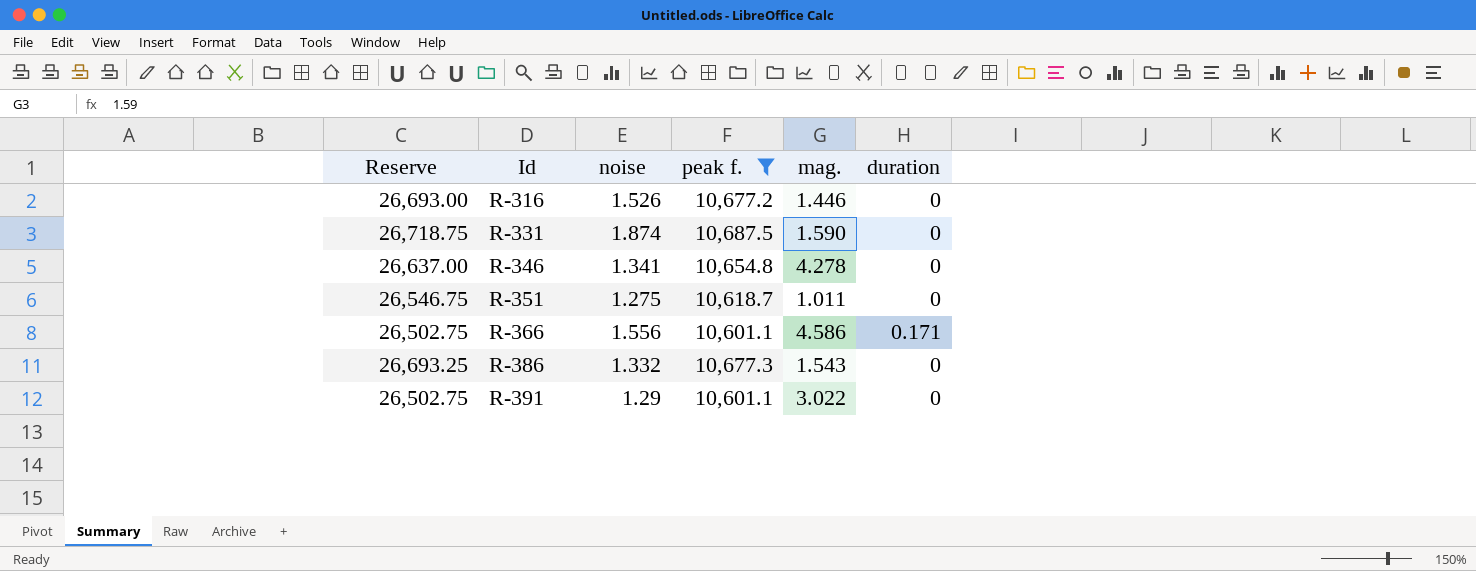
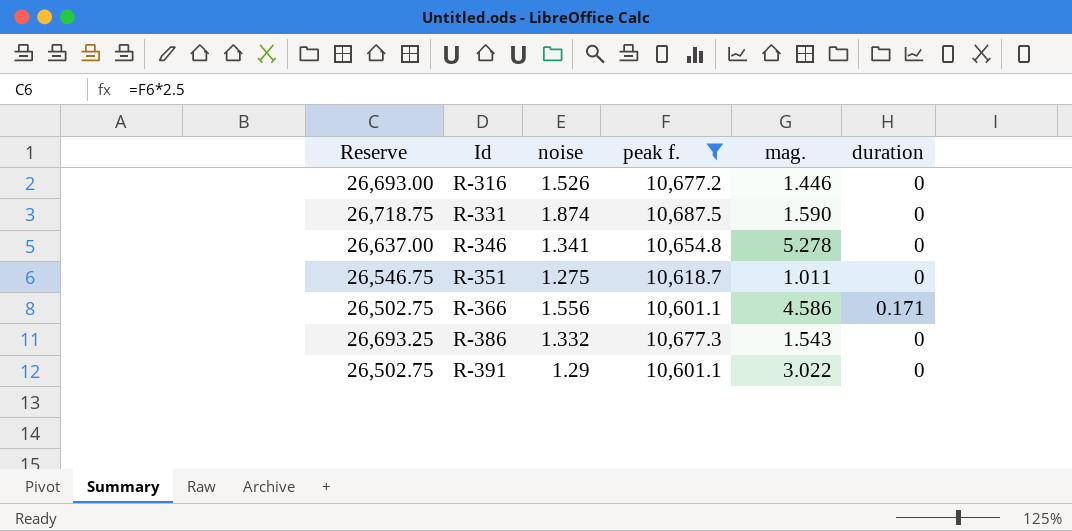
R-346 | mag.: 4.278 -> 5.278

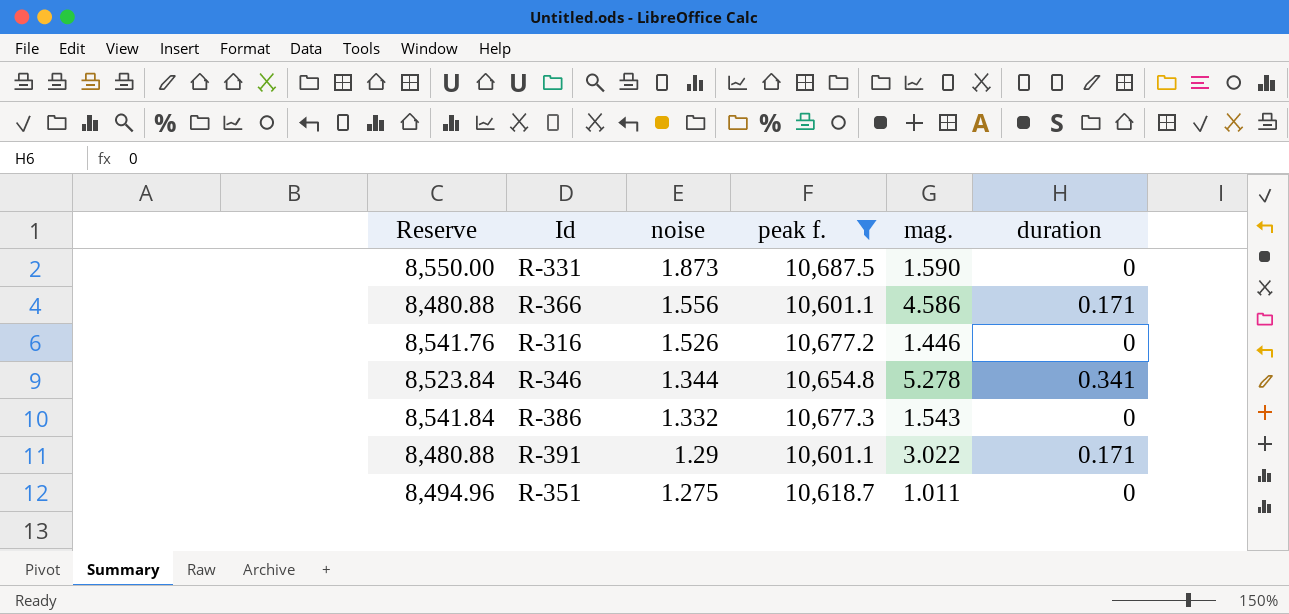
row order: Id ascending -> noise descending
column Reserve | formula: [peak f.] * 2.5 -> [peak f.] * 0.8
R-331 | noise: 1.874 -> 1.873
R-346 | noise: 1.341 -> 1.344
R-346 | duration: 0 -> 0.341
R-391 | duration: 0 -> 0.171

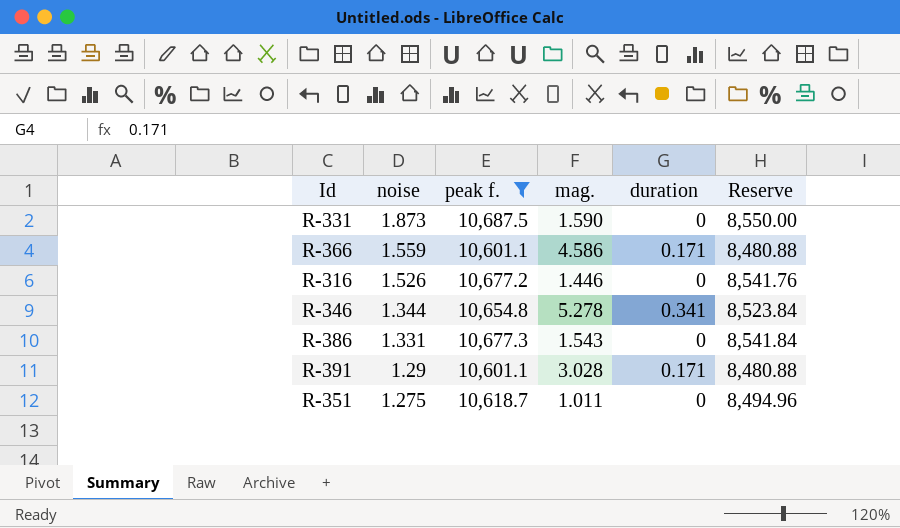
column Reserve | position: 1 -> 6
R-366 | noise: 1.556 -> 1.559
R-386 | noise: 1.332 -> 1.331
R-391 | mag.: 3.022 -> 3.028

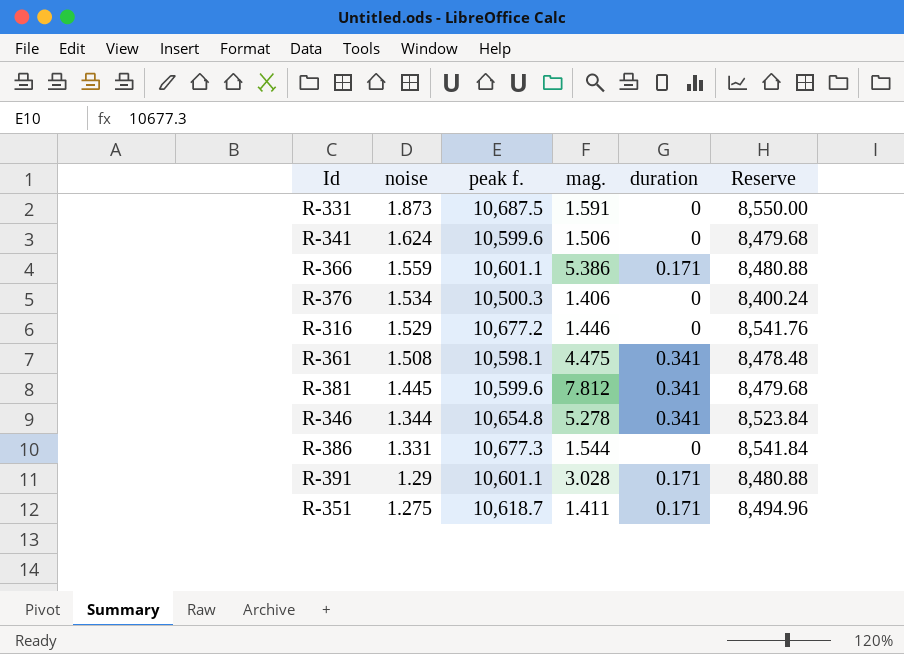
filter: peak f. >= 10,601.1 -> none
R-331 | mag.: 1.590 -> 1.591
R-366 | mag.: 4.586 -> 5.386
R-316 | noise: 1.526 -> 1.529
R-386 | mag.: 1.543 -> 1.544
R-351 | mag.: 1.011 -> 1.411
R-351 | duration: 0 -> 0.171

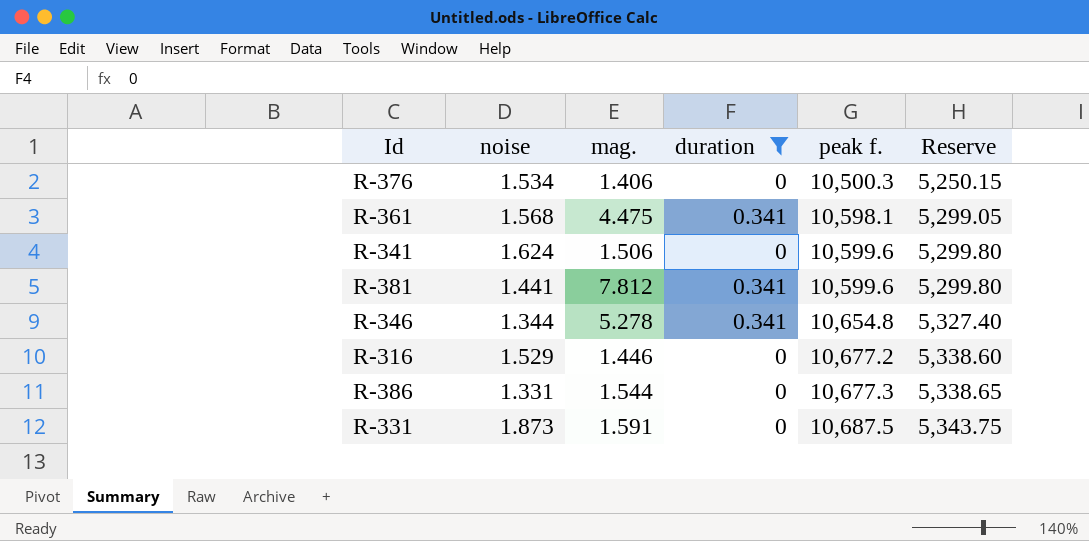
filter: none -> duration != 0.171
row order: noise descending -> peak f. ascending
column peak f. | position: 3 -> 5
column Reserve | formula: [peak f.] * 0.8 -> [peak f.] * 0.5
R-361 | noise: 1.508 -> 1.568
R-381 | noise: 1.445 -> 1.441

